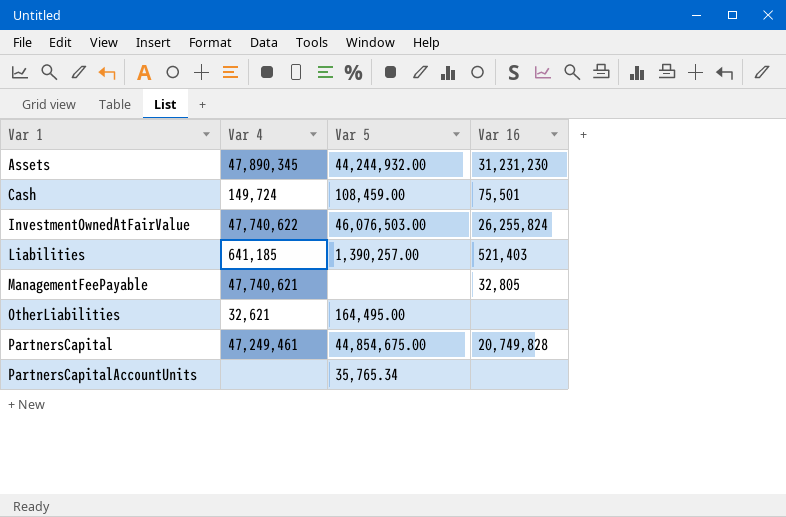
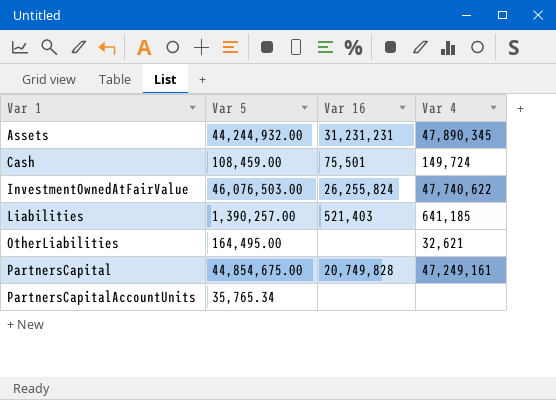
column Var 4 | position: 2 -> 4
row ManagementFeePayable: 47,740,621 | none | 32,805 -> none
Assets | Var 16: 31,231,230 -> 31,231,231
PartnersCapital | Var 4: 47,249,461 -> 47,249,161

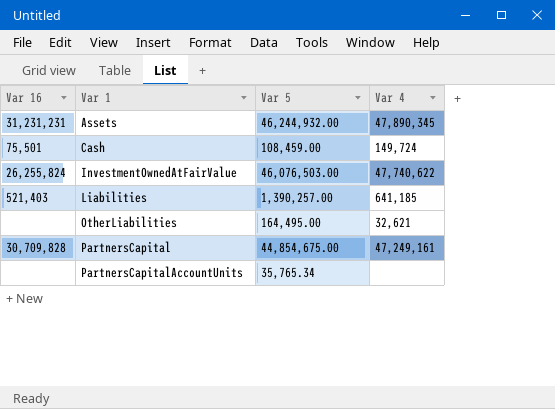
column Var 16 | position: 3 -> 1
Assets | Var 5: 44,244,932.00 -> 46,244,932.00
PartnersCapital | Var 16: 20,749,828 -> 30,709,828

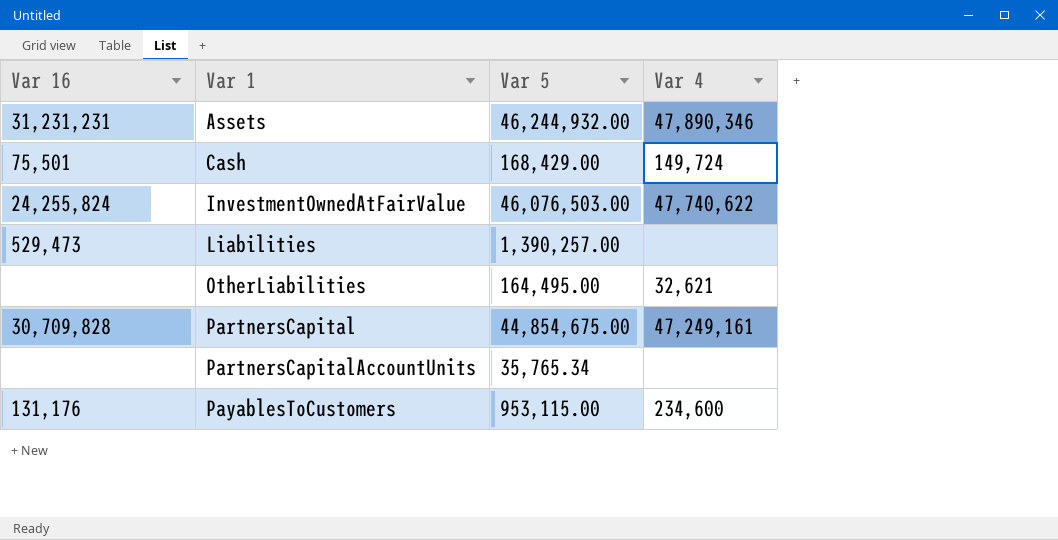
Assets | Var 4: 47,890,345 -> 47,890,346
Cash | Var 5: 108,459.00 -> 168,429.00
InvestmentOwnedAtFairValue | Var 16: 26,255,824 -> 24,255,824
Liabilities | Var 16: 521,403 -> 529,473
Liabilities | Var 4: 641,185 -> none
row PayablesToCustomers: none -> 131,176 | 953,115.00 | 234,600

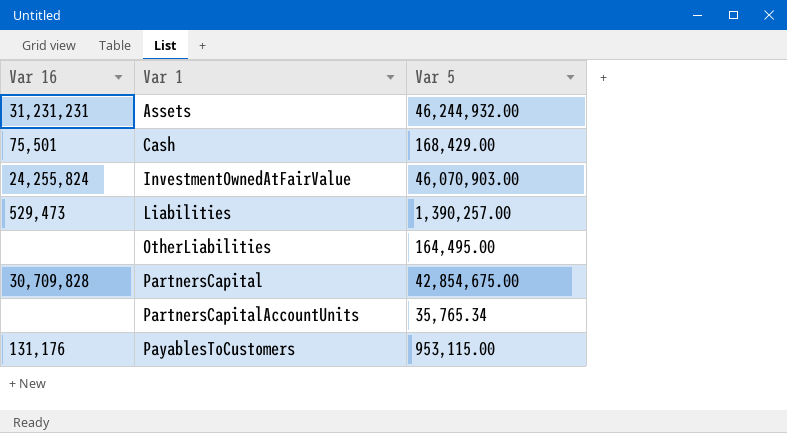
column Var 4 | position: 4 -> none
InvestmentOwnedAtFairValue | Var 5: 46,076,503.00 -> 46,070,903.00
PartnersCapital | Var 5: 44,854,675.00 -> 42,854,675.00

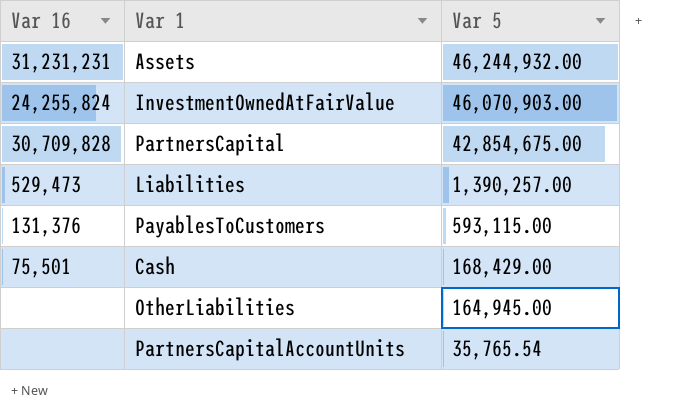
row order: Var 1 ascending -> Var 5 descending
PayablesToCustomers | Var 16: 131,176 -> 131,376
PayablesToCustomers | Var 5: 953,115.00 -> 593,115.00
OtherLiabilities | Var 5: 164,495.00 -> 164,945.00
PartnersCapitalAccountUnits | Var 5: 35,765.34 -> 35,765.54

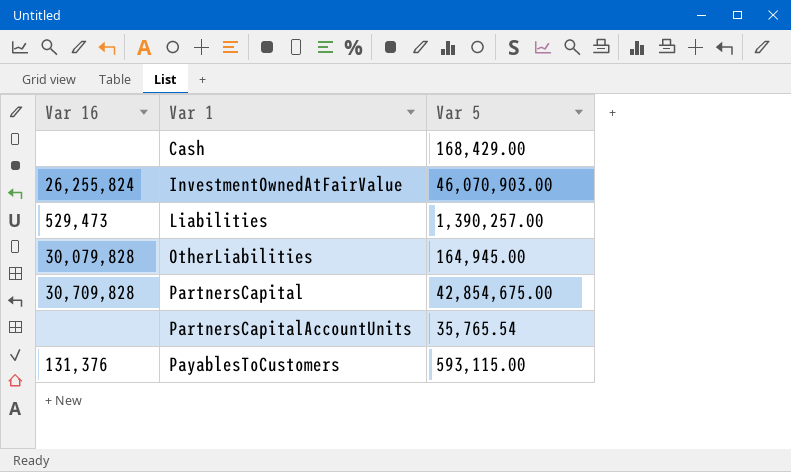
row order: Var 5 descending -> Var 1 ascending
row Assets: 31,231,231 | 46,244,932.00 -> none
Cash | Var 16: 75,501 -> none
InvestmentOwnedAtFairValue | Var 16: 24,255,824 -> 26,255,824
OtherLiabilities | Var 16: none -> 30,079,828

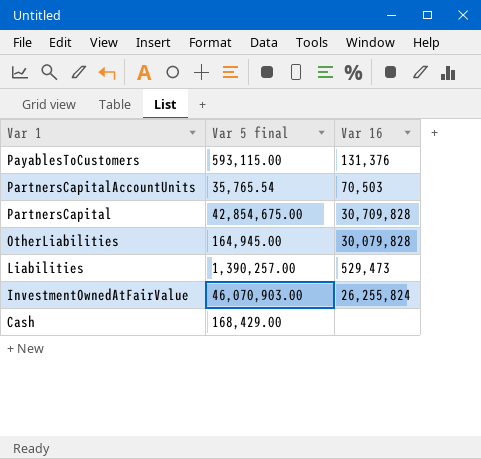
row order: Var 1 ascending -> Var 1 descending
column name: Var 5 -> Var 5 final
column Var 16 | position: 1 -> 3
PartnersCapitalAccountUnits | Var 16: none -> 70,503

